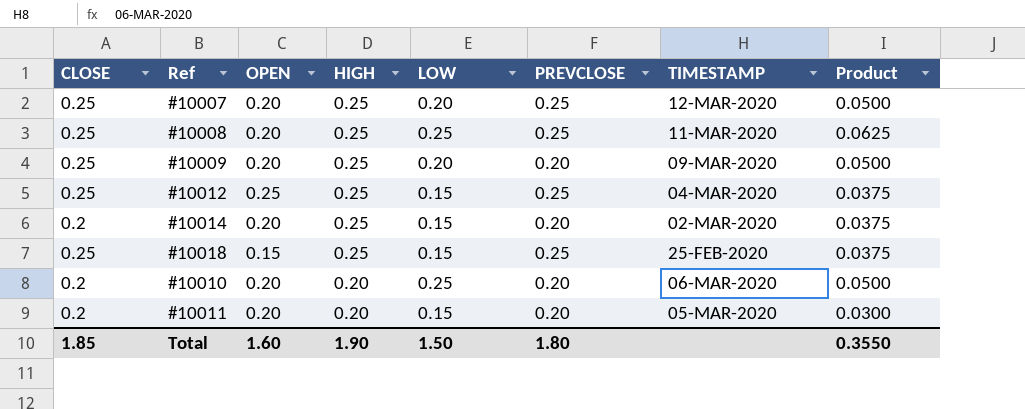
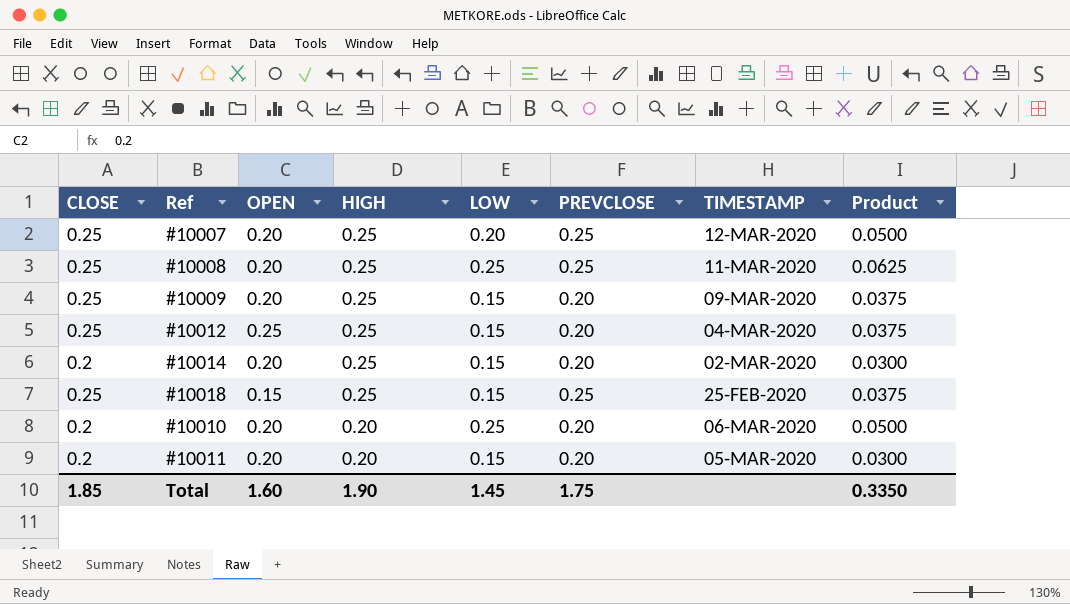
column Product | formula: [HIGH] * [LOW] -> [CLOSE] * [LOW]
#10009 | LOW: 0.20 -> 0.15
#10012 | PREVCLOSE: 0.25 -> 0.20
Total | LOW: 1.50 -> 1.45
Total | PREVCLOSE: 1.80 -> 1.75
Total | Product: 0.3550 -> 0.3350

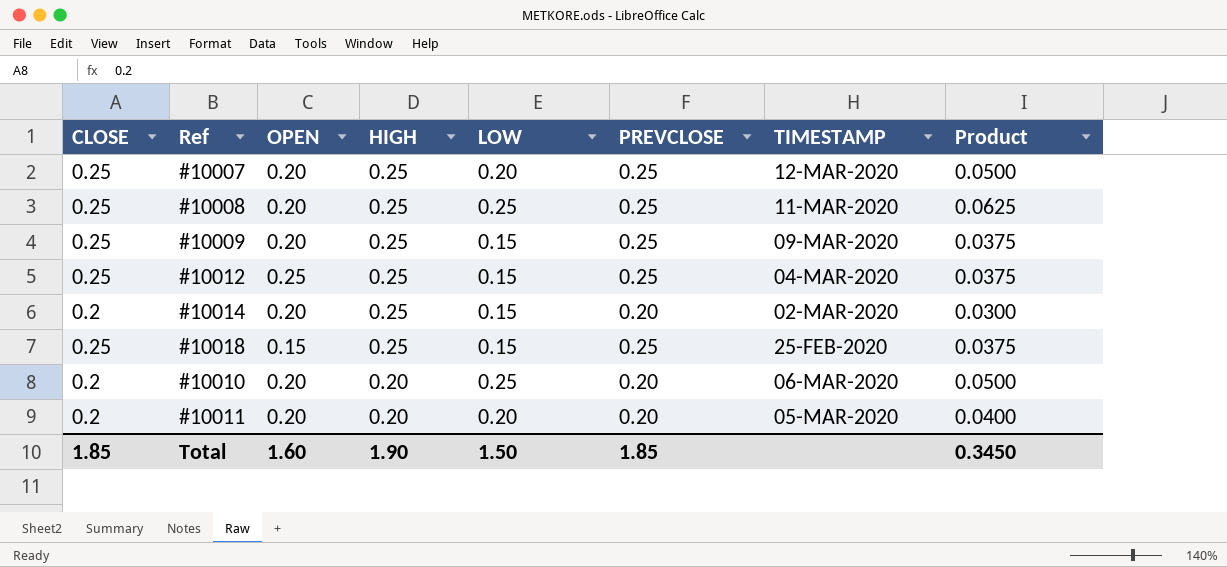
#10009 | PREVCLOSE: 0.20 -> 0.25
#10012 | PREVCLOSE: 0.20 -> 0.25
#10011 | LOW: 0.15 -> 0.20
#10011 | Product: 0.0300 -> 0.0400
Total | LOW: 1.45 -> 1.50
Total | PREVCLOSE: 1.75 -> 1.85
Total | Product: 0.3350 -> 0.3450

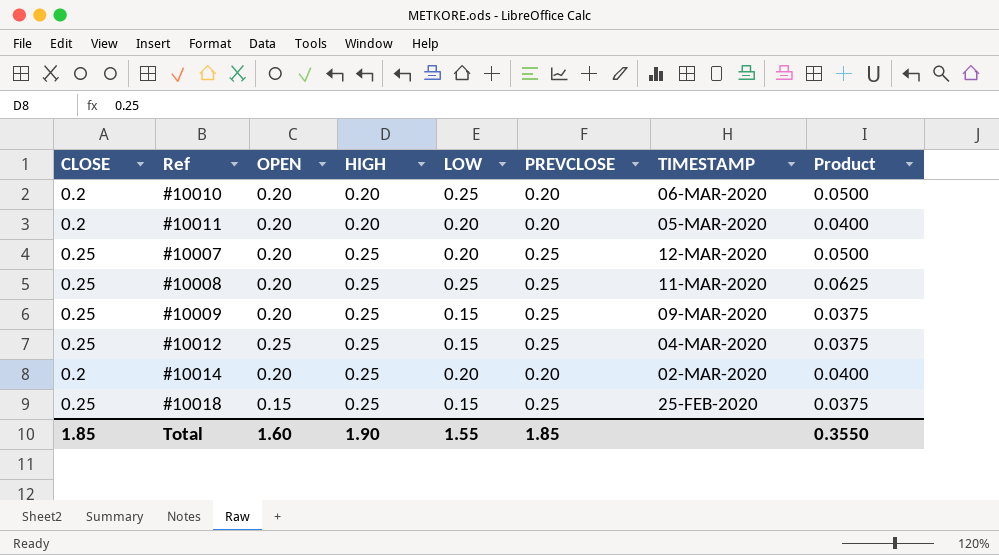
row order: HIGH descending -> HIGH ascending
#10014 | LOW: 0.15 -> 0.20
#10014 | Product: 0.0300 -> 0.0400
Total | LOW: 1.50 -> 1.55
Total | Product: 0.3450 -> 0.3550

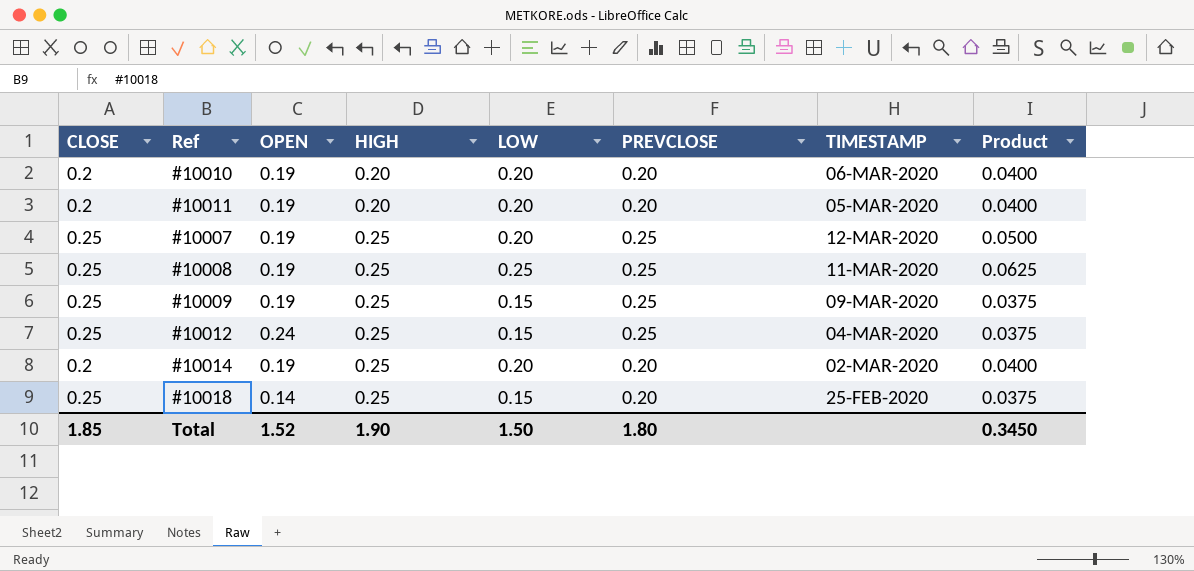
#10010 | OPEN: 0.20 -> 0.19
#10010 | LOW: 0.25 -> 0.20
#10010 | Product: 0.0500 -> 0.0400
#10011 | OPEN: 0.20 -> 0.19
#10007 | OPEN: 0.20 -> 0.19
#10008 | OPEN: 0.20 -> 0.19
#10009 | OPEN: 0.20 -> 0.19
#10012 | OPEN: 0.25 -> 0.24
#10014 | OPEN: 0.20 -> 0.19
#10018 | OPEN: 0.15 -> 0.14
#10018 | PREVCLOSE: 0.25 -> 0.20
Total | OPEN: 1.60 -> 1.52
Total | LOW: 1.55 -> 1.50
Total | PREVCLOSE: 1.85 -> 1.80
Total | Product: 0.3550 -> 0.3450

